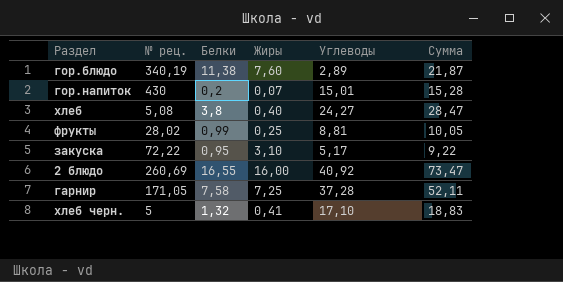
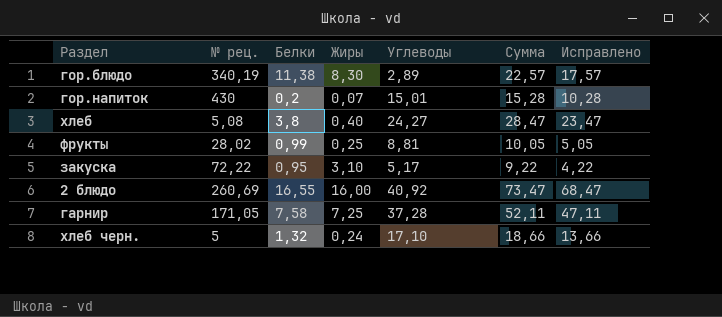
column Исправлено | formula: none -> [Сумма] - 5
гор.блюдо | Жиры: 7,60 -> 8,30
гор.блюдо | Сумма: 21,87 -> 22,57
хлеб черн. | Жиры: 0,41 -> 0,24
хлеб черн. | Сумма: 18,83 -> 18,66

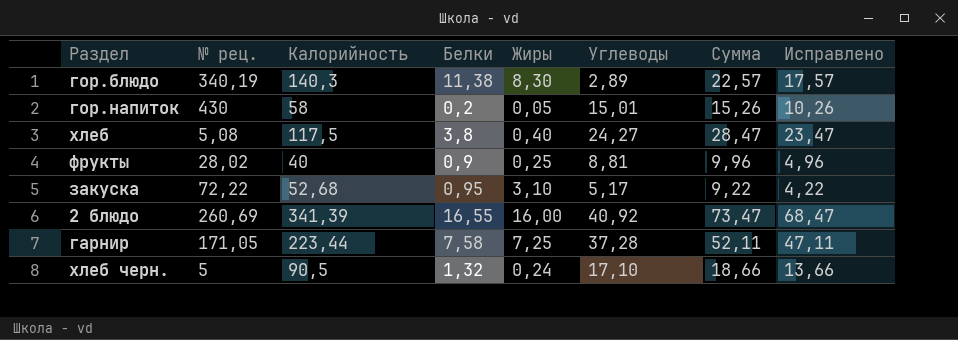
column Калорийность | position: none -> 3
гор.напиток | Жиры: 0,07 -> 0,05
гор.напиток | Сумма: 15,28 -> 15,26
гор.напиток | Исправлено: 10,28 -> 10,26
фрукты | Белки: 0,99 -> 0,9
фрукты | Сумма: 10,05 -> 9,96
фрукты | Исправлено: 5,05 -> 4,96

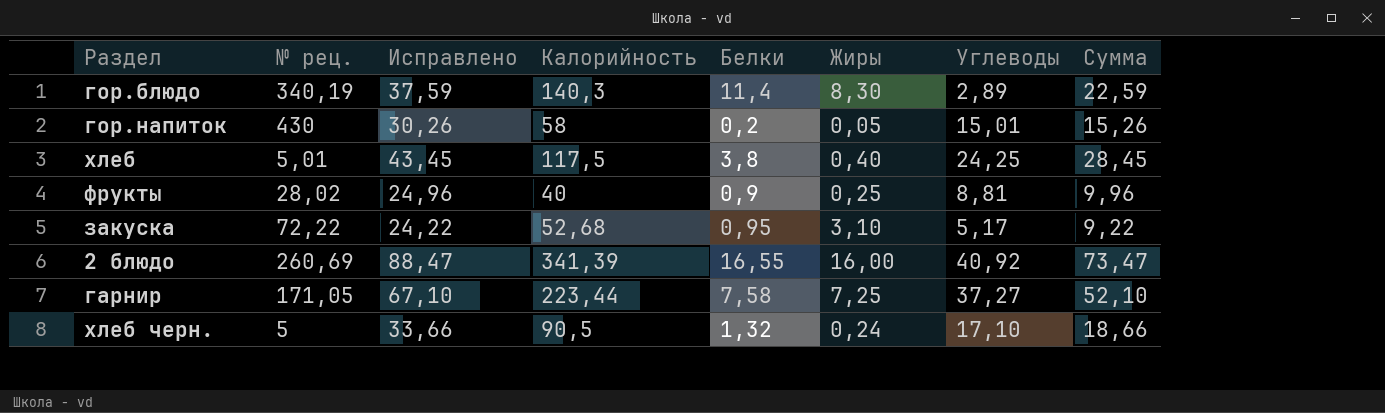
column Исправлено | formula: [Сумма] - 5 -> [Сумма] + 15
column Исправлено | position: 8 -> 3
гор.блюдо | Белки: 11,38 -> 11,4
гор.блюдо | Сумма: 22,57 -> 22,59
хлеб | № рец.: 5,08 -> 5,01
хлеб | Углеводы: 24,27 -> 24,25
хлеб | Сумма: 28,47 -> 28,45
гарнир | Углеводы: 37,28 -> 37,27
гарнир | Сумма: 52,11 -> 52,10

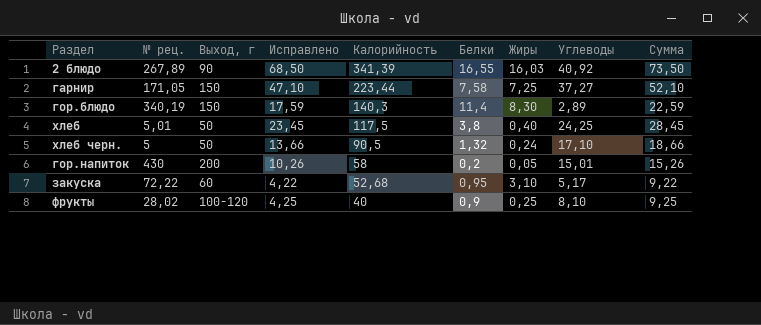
row order: none -> Калорийность descending
column Выход, г | position: none -> 3
column Исправлено | formula: [Сумма] + 15 -> [Сумма] - 5
2 блюдо | № рец.: 260,69 -> 267,89
2 блюдо | Жиры: 16,00 -> 16,03
2 блюдо | Сумма: 73,47 -> 73,50
фрукты | Углеводы: 8,81 -> 8,10
фрукты | Сумма: 9,96 -> 9,25

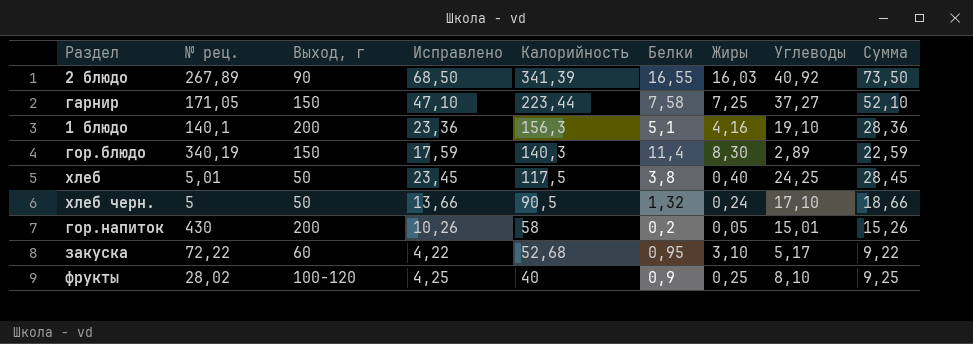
row 1 блюдо: none -> 140,1 | 200 | 23,36 | 156,3 | 5,1 | 4,16 | 19,10 | 28,36

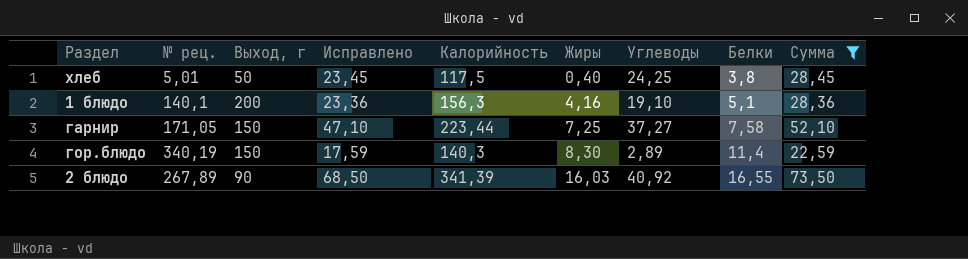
filter: none -> Сумма >= 22,59
row order: Калорийность descending -> Жиры ascending
column Белки | position: 6 -> 8

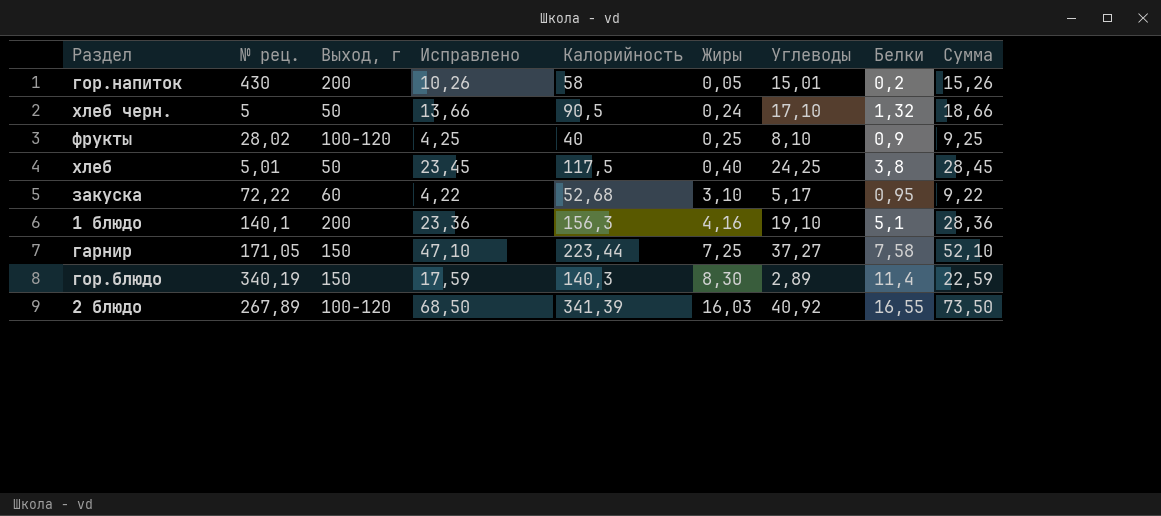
filter: Сумма >= 22,59 -> none
2 блюдо | Выход, г: 90 -> 100-120

